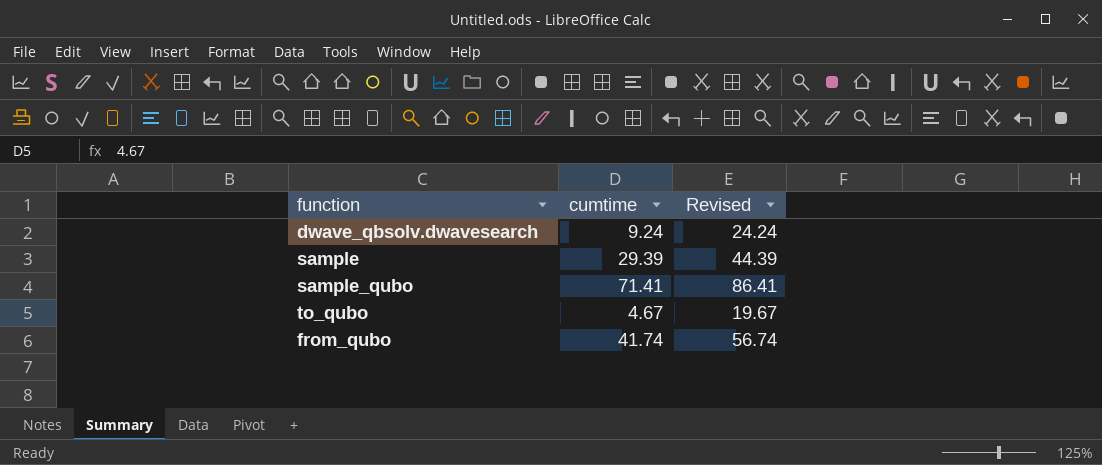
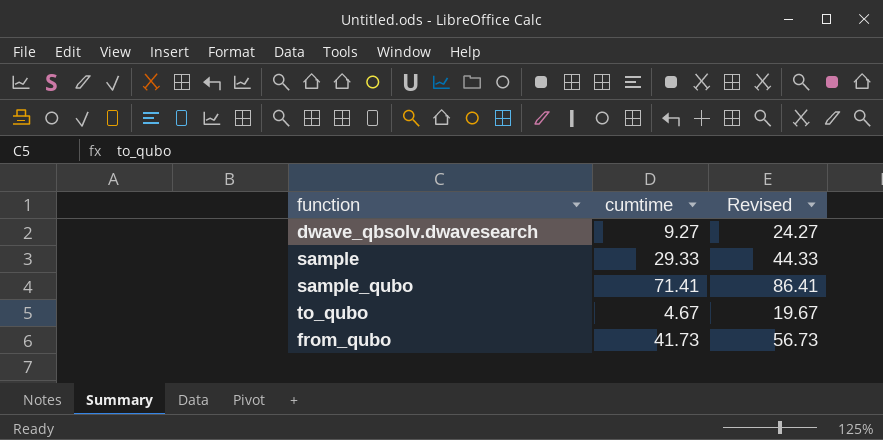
dwave_qbsolv.dwavesearch | cumtime: 9.24 -> 9.27
dwave_qbsolv.dwavesearch | Revised: 24.24 -> 24.27
sample | cumtime: 29.39 -> 29.33
sample | Revised: 44.39 -> 44.33
from_qubo | cumtime: 41.74 -> 41.73
from_qubo | Revised: 56.74 -> 56.73

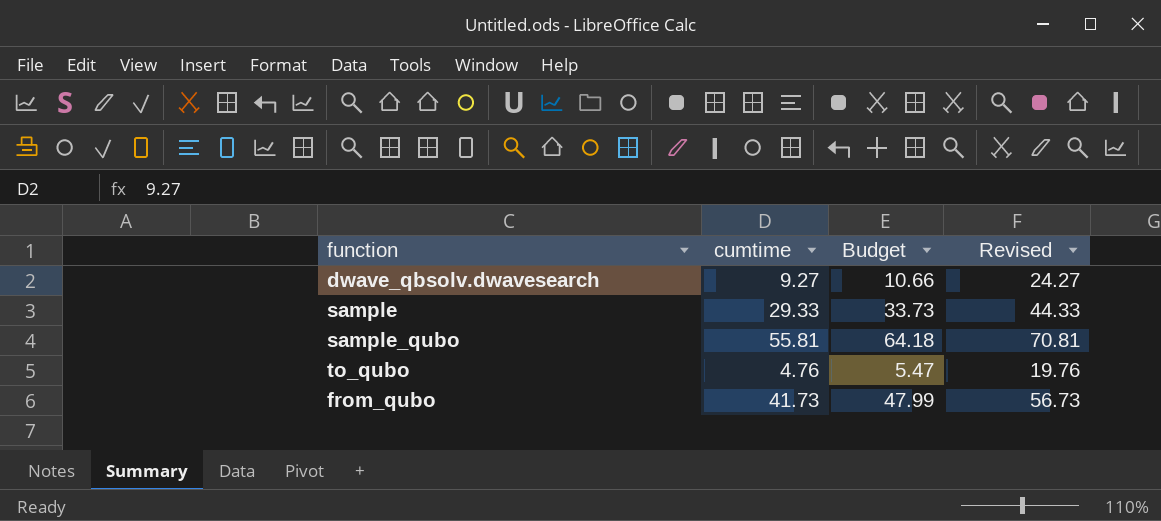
column Budget | formula: none -> [cumtime] * 1.15
sample_qubo | cumtime: 71.41 -> 55.81
sample_qubo | Revised: 86.41 -> 70.81
to_qubo | cumtime: 4.67 -> 4.76
to_qubo | Revised: 19.67 -> 19.76

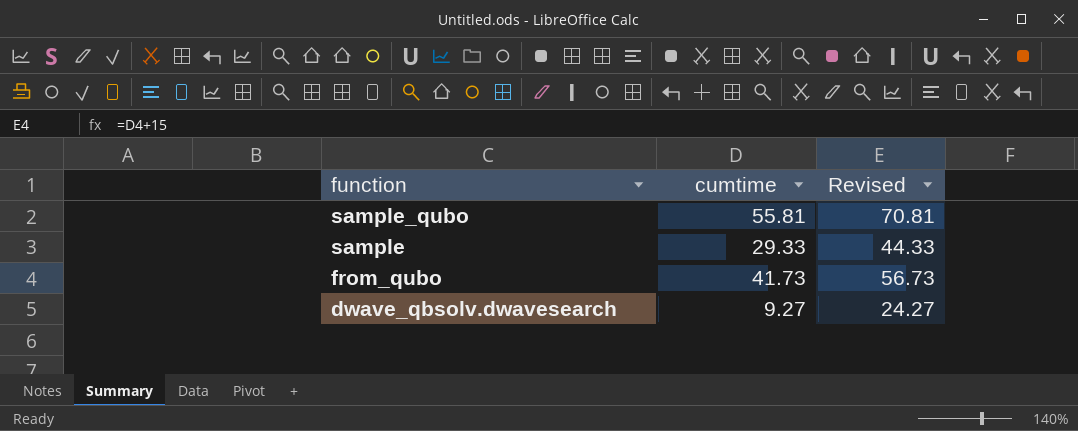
row order: none -> function descending
column Budget | formula: [cumtime] * 1.15 -> none
row to_qubo: 4.76 | 5.47 | 19.76 -> none

